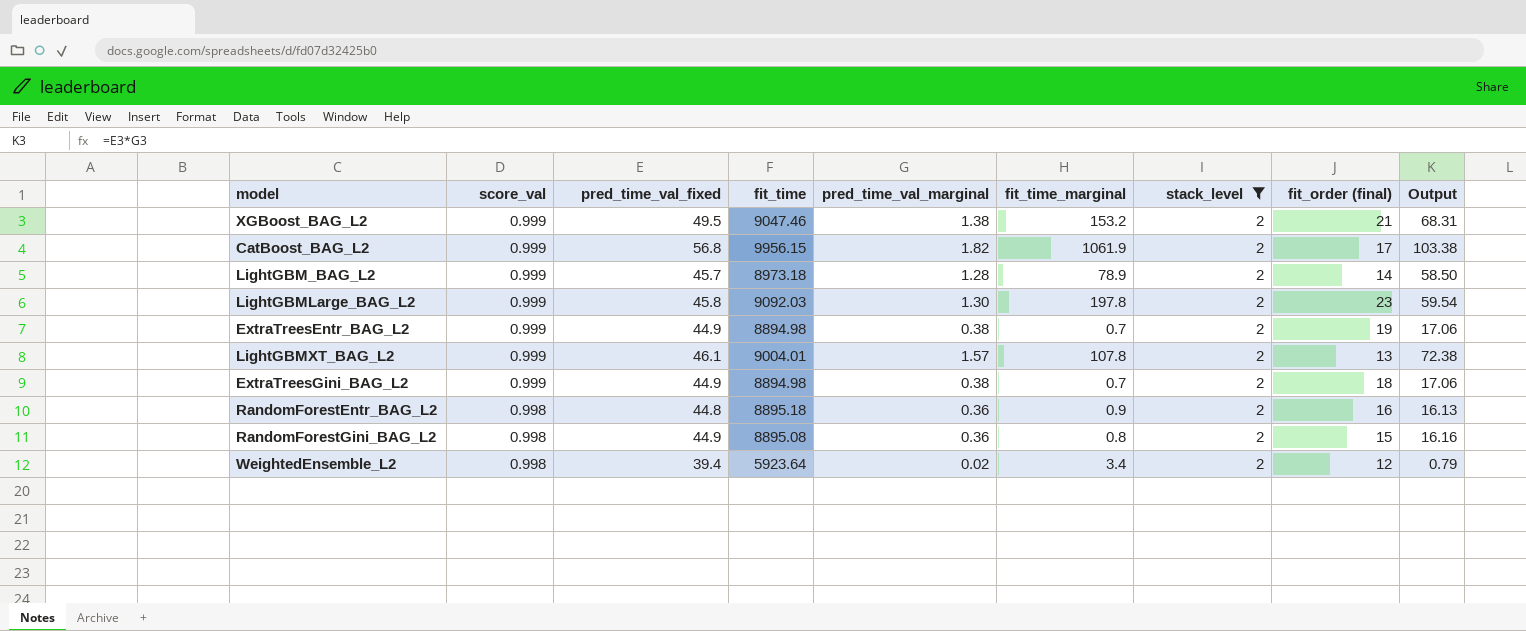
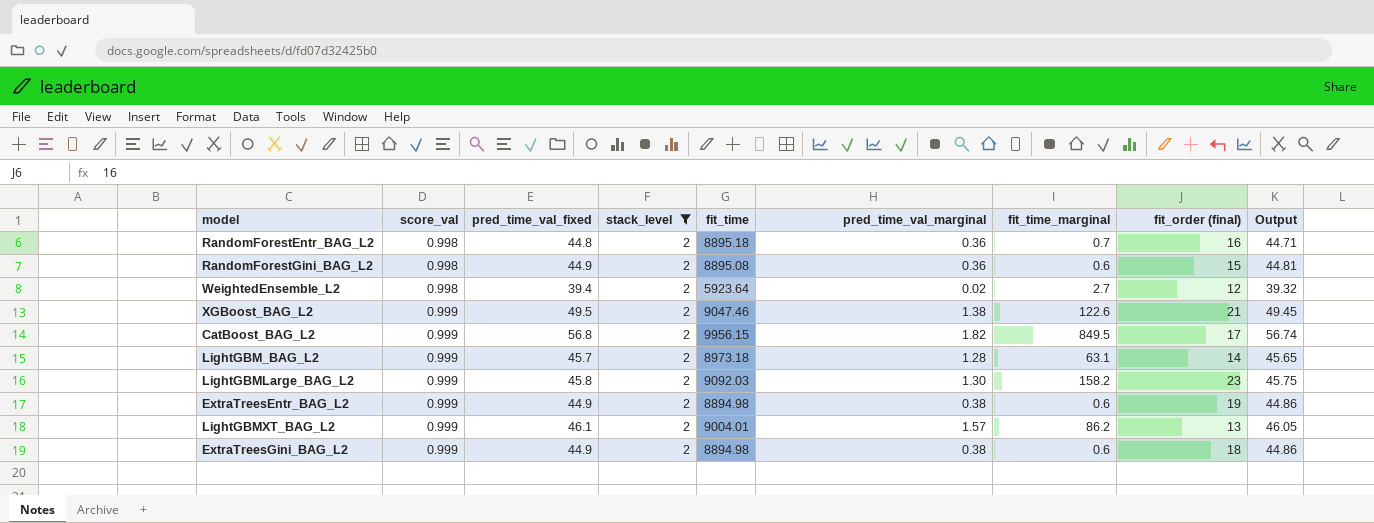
row order: score_val descending -> score_val ascending
column stack_level | position: 7 -> 4
column Output | formula: [pred_time_val_fixed] * [pred_time_val_marginal] -> [score_val] * [pred_time_val_fixed]
RandomForestEntr_BAG_L2 | fit_time_marginal: 0.9 -> 0.7
RandomForestGini_BAG_L2 | fit_time_marginal: 0.8 -> 0.6
WeightedEnsemble_L2 | fit_time_marginal: 3.4 -> 2.7
XGBoost_BAG_L2 | fit_time_marginal: 153.2 -> 122.6
CatBoost_BAG_L2 | fit_time_marginal: 1061.9 -> 849.5
LightGBM_BAG_L2 | fit_time_marginal: 78.9 -> 63.1
LightGBMLarge_BAG_L2 | fit_time_marginal: 197.8 -> 158.2
ExtraTreesEntr_BAG_L2 | fit_time_marginal: 0.7 -> 0.6
LightGBMXT_BAG_L2 | fit_time_marginal: 107.8 -> 86.2
ExtraTreesGini_BAG_L2 | fit_time_marginal: 0.7 -> 0.6

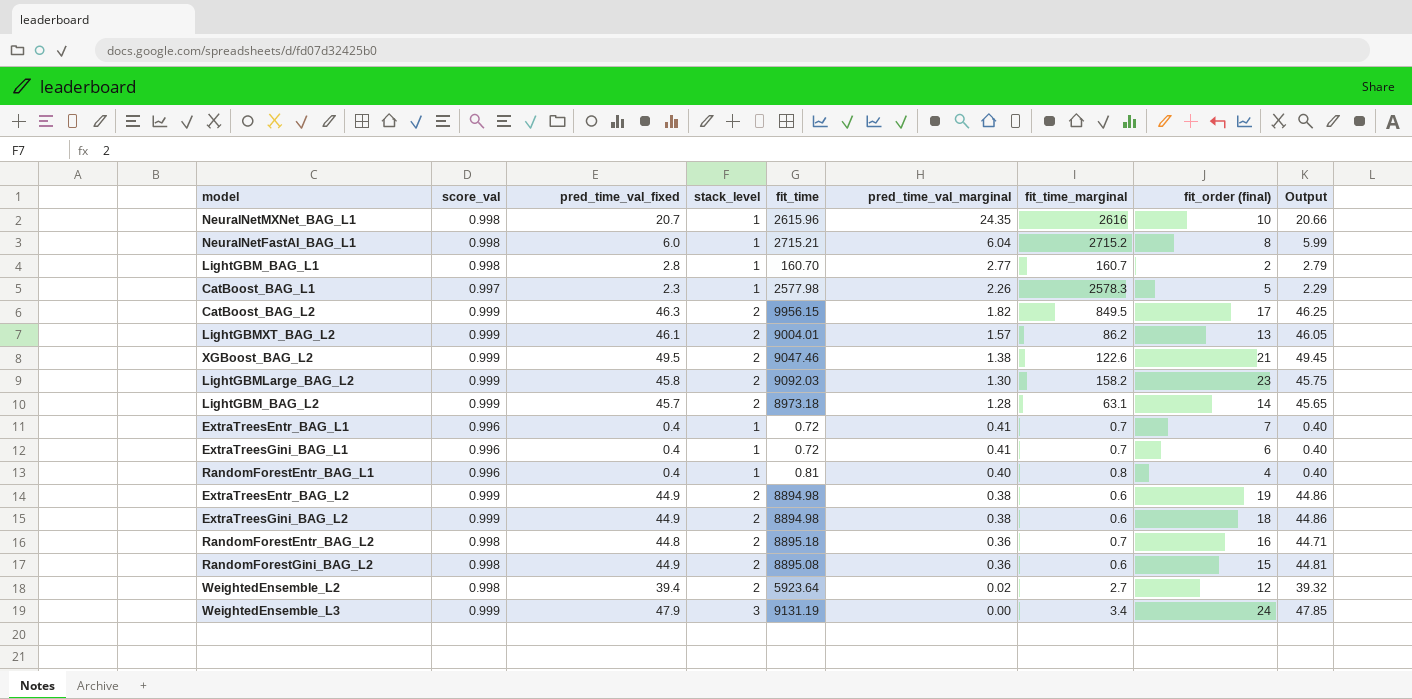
filter: stack_level = 2 -> none
row order: score_val ascending -> pred_time_val_marginal descending
CatBoost_BAG_L2 | pred_time_val_fixed: 56.8 -> 46.3
CatBoost_BAG_L2 | Output: 56.74 -> 46.25

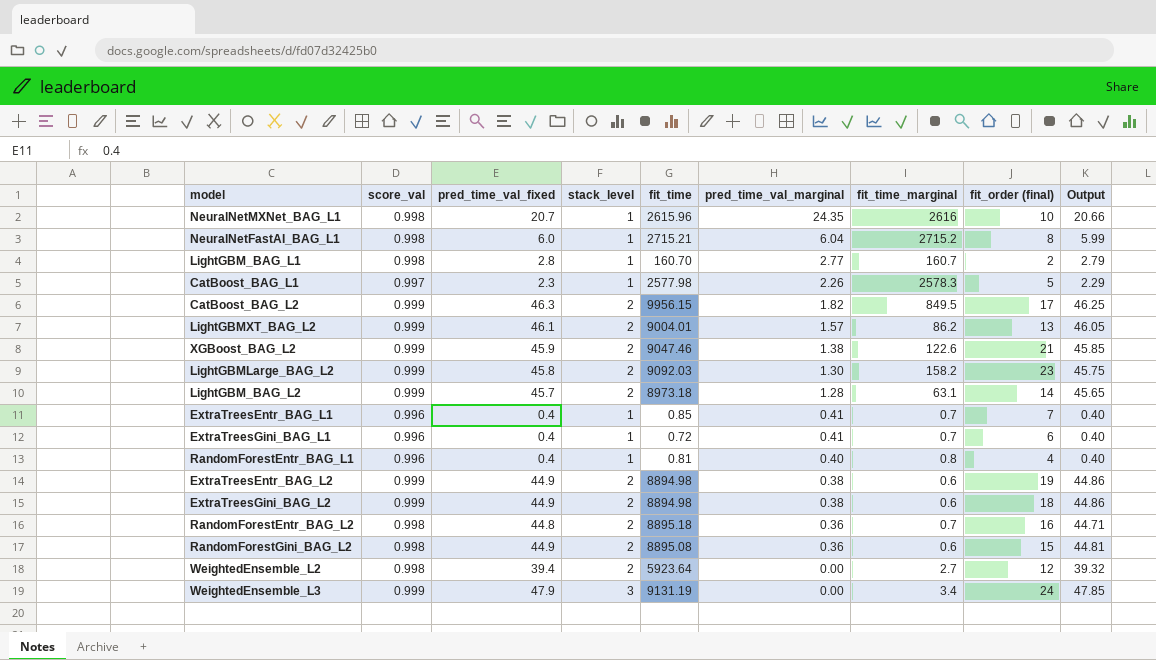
XGBoost_BAG_L2 | pred_time_val_fixed: 49.5 -> 45.9
XGBoost_BAG_L2 | Output: 49.45 -> 45.85
ExtraTreesEntr_BAG_L1 | fit_time: 0.72 -> 0.85
WeightedEnsemble_L2 | pred_time_val_marginal: 0.02 -> 0.00

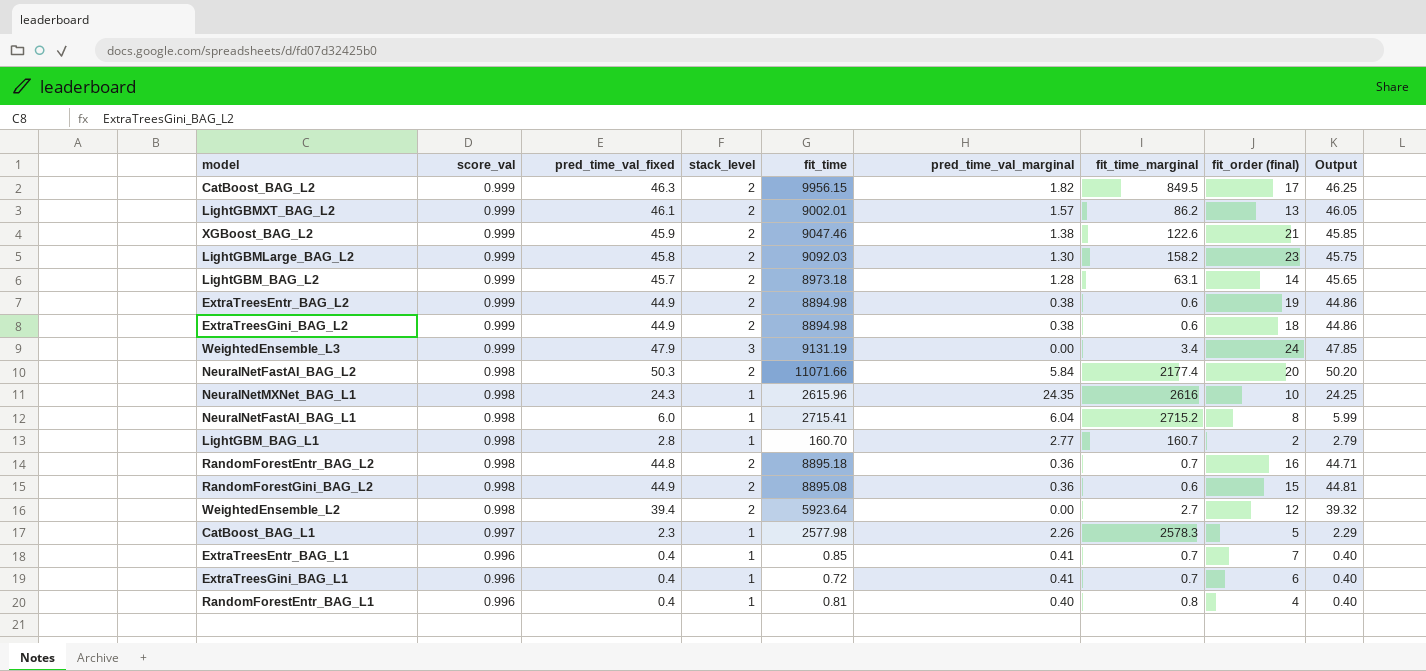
row order: pred_time_val_marginal descending -> score_val descending
LightGBMXT_BAG_L2 | fit_time: 9004.01 -> 9002.01
row NeuralNetFastAI_BAG_L2: none -> 0.998 | 50.3 | 2 | 11071.66 | 5.84 | 2177.4 | 20 | 50.20
NeuralNetMXNet_BAG_L1 | pred_time_val_fixed: 20.7 -> 24.3
NeuralNetMXNet_BAG_L1 | Output: 20.66 -> 24.25
NeuralNetFastAI_BAG_L1 | fit_time: 2715.21 -> 2715.41

